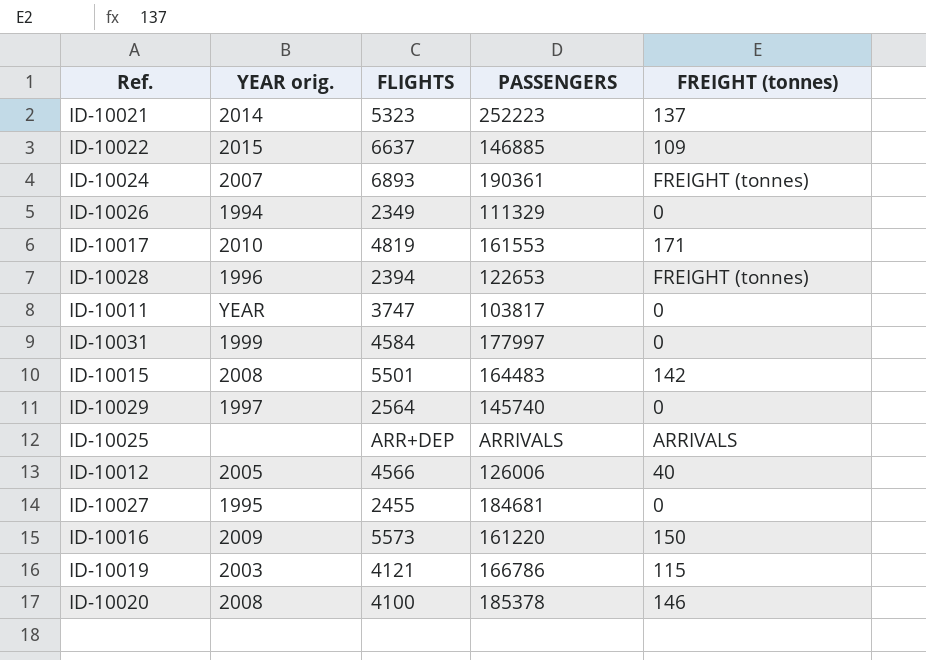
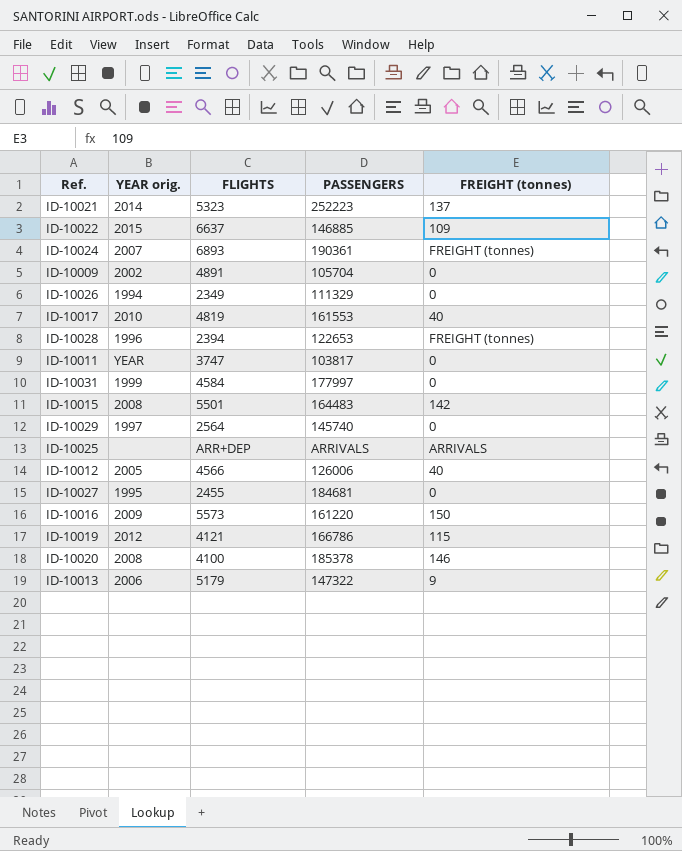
row ID-10009: none -> 2002 | 4891 | 105704 | 0
ID-10017 | FREIGHT (tonnes): 171 -> 40
ID-10019 | YEAR orig.: 2003 -> 2012
row ID-10013: none -> 2006 | 5179 | 147322 | 9

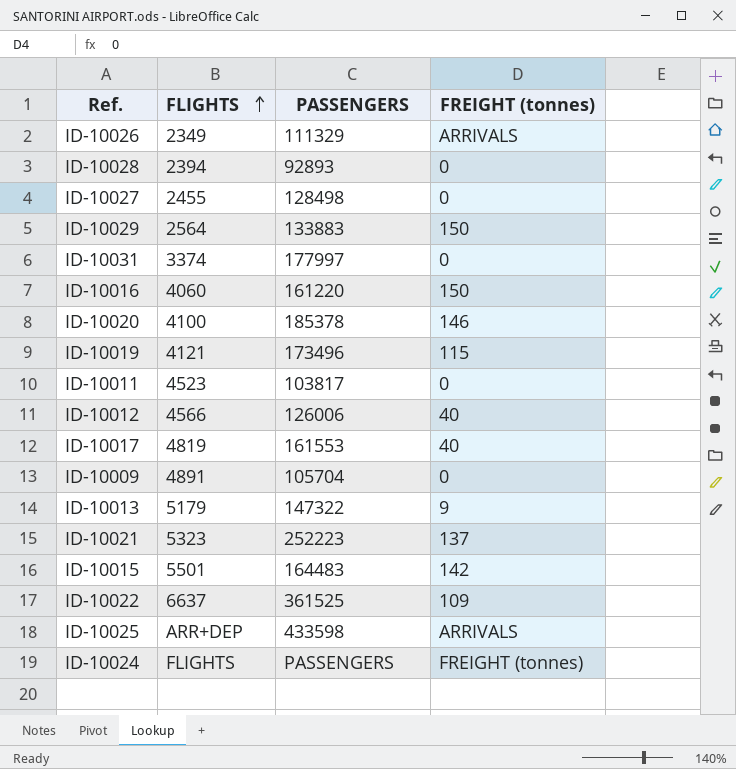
row order: none -> FLIGHTS ascending
column YEAR orig. | position: 2 -> none
ID-10026 | FREIGHT (tonnes): 0 -> ARRIVALS
ID-10028 | PASSENGERS: 122653 -> 92893
ID-10028 | FREIGHT (tonnes): FREIGHT (tonnes) -> 0
ID-10027 | PASSENGERS: 184681 -> 128498
ID-10029 | PASSENGERS: 145740 -> 133883
ID-10029 | FREIGHT (tonnes): 0 -> 150
ID-10031 | FLIGHTS: 4584 -> 3374
ID-10016 | FLIGHTS: 5573 -> 4060
ID-10019 | PASSENGERS: 166786 -> 173496
ID-10011 | FLIGHTS: 3747 -> 4523
ID-10022 | PASSENGERS: 146885 -> 361525
ID-10025 | PASSENGERS: ARRIVALS -> 433598
ID-10024 | FLIGHTS: 6893 -> FLIGHTS
ID-10024 | PASSENGERS: 190361 -> PASSENGERS

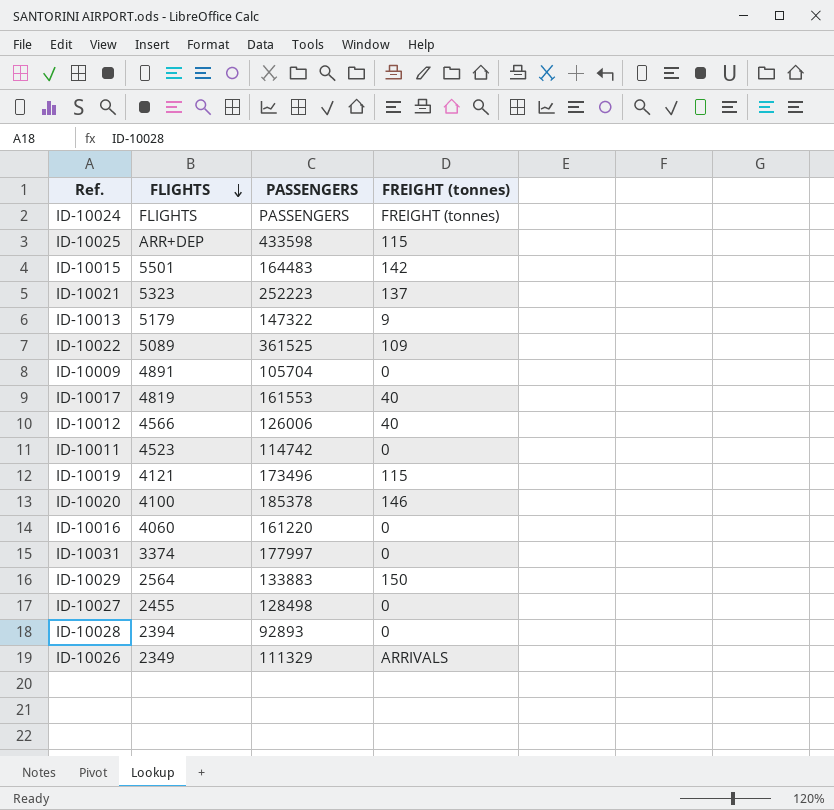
row order: FLIGHTS ascending -> FLIGHTS descending
ID-10025 | FREIGHT (tonnes): ARRIVALS -> 115
ID-10022 | FLIGHTS: 6637 -> 5089
ID-10011 | PASSENGERS: 103817 -> 114742
ID-10016 | FREIGHT (tonnes): 150 -> 0

